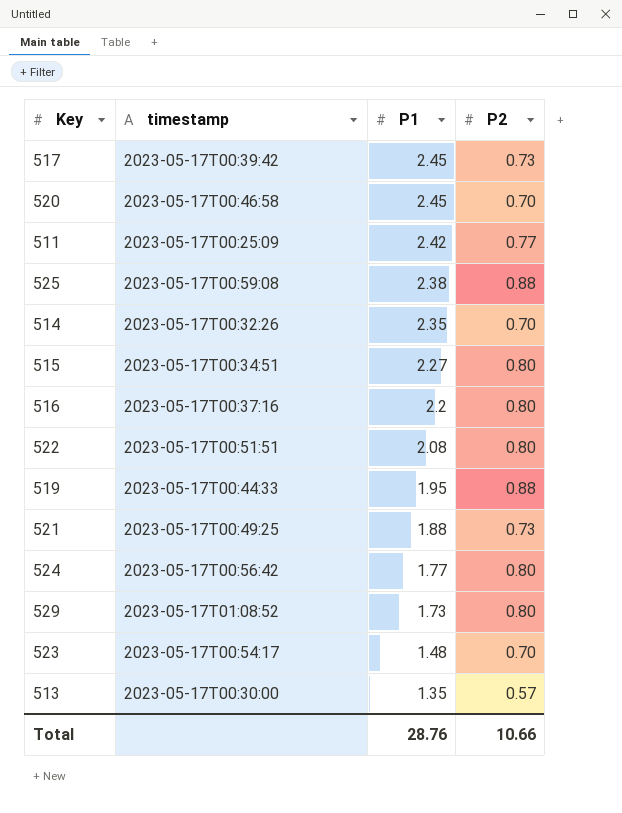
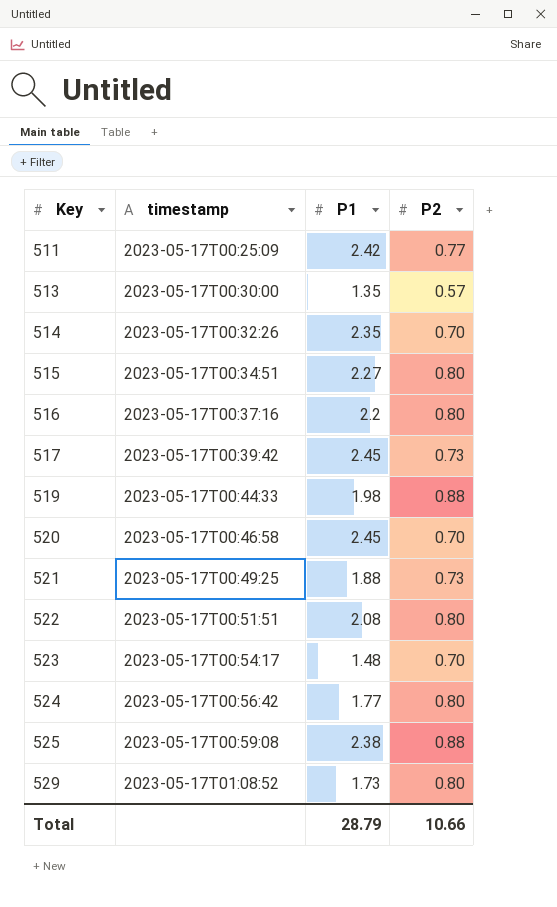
row order: P1 descending -> Key ascending
519 | P1: 1.95 -> 1.98
Total | P1: 28.76 -> 28.79

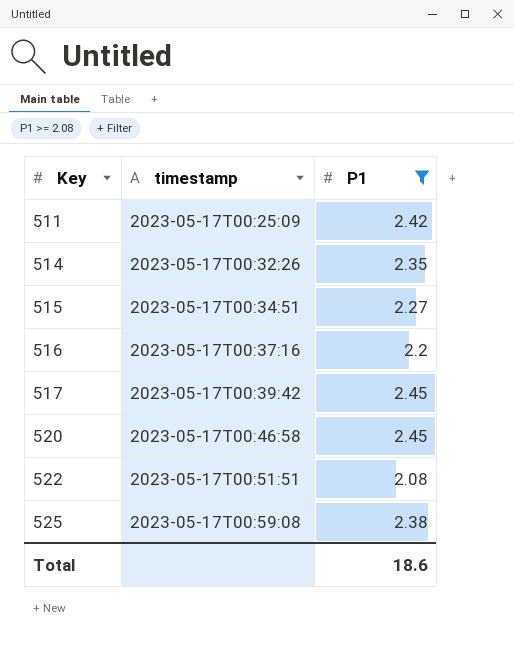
filter: none -> P1 >= 2.08
column P2 | position: 4 -> none
Total | P1: 28.79 -> 18.6

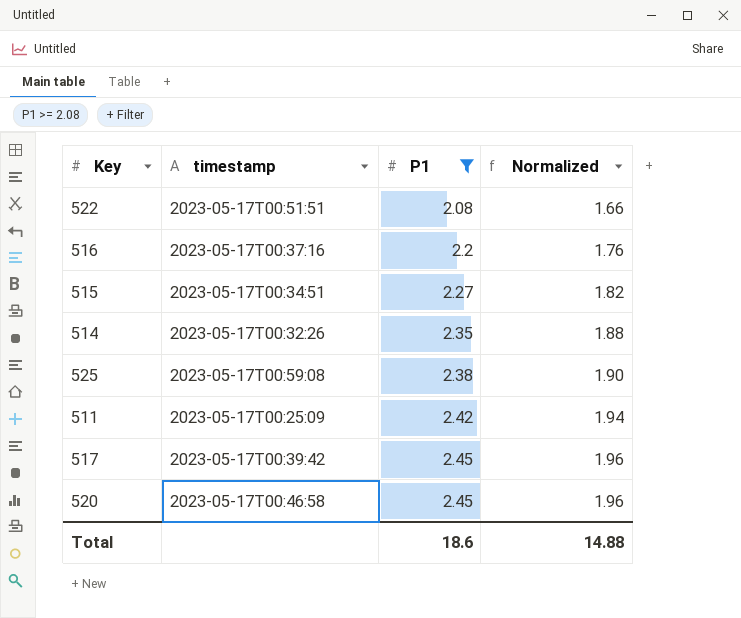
row order: Key ascending -> P1 ascending
column Normalized | formula: none -> [P1] * 0.8

